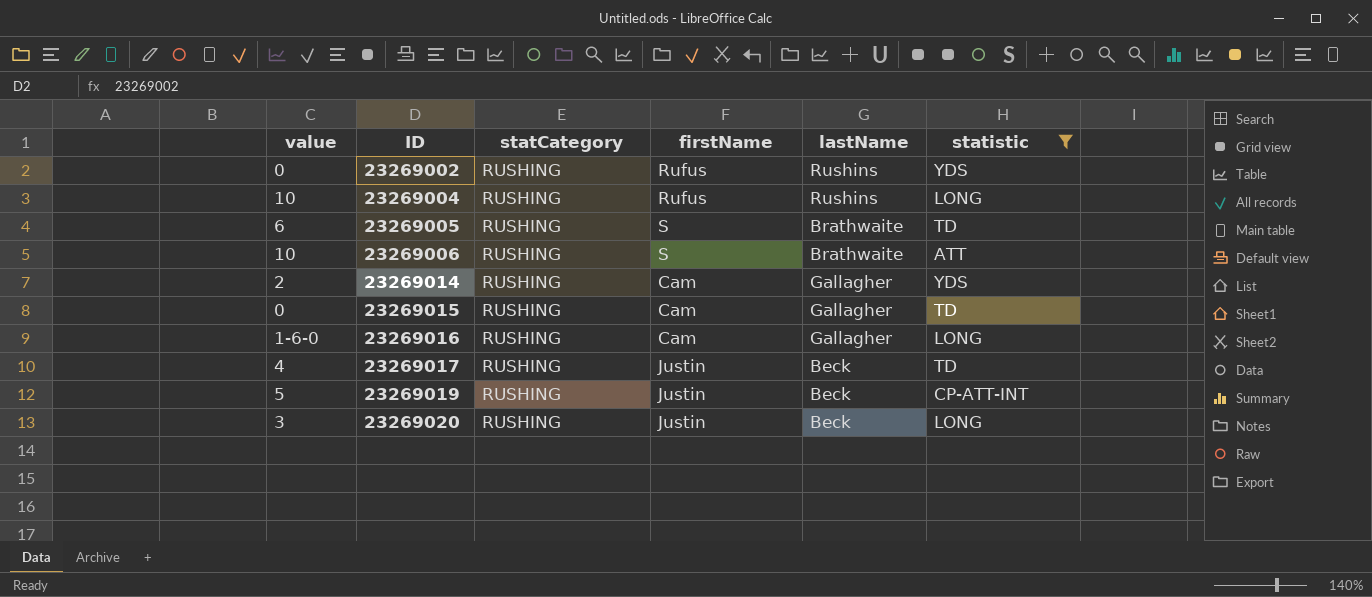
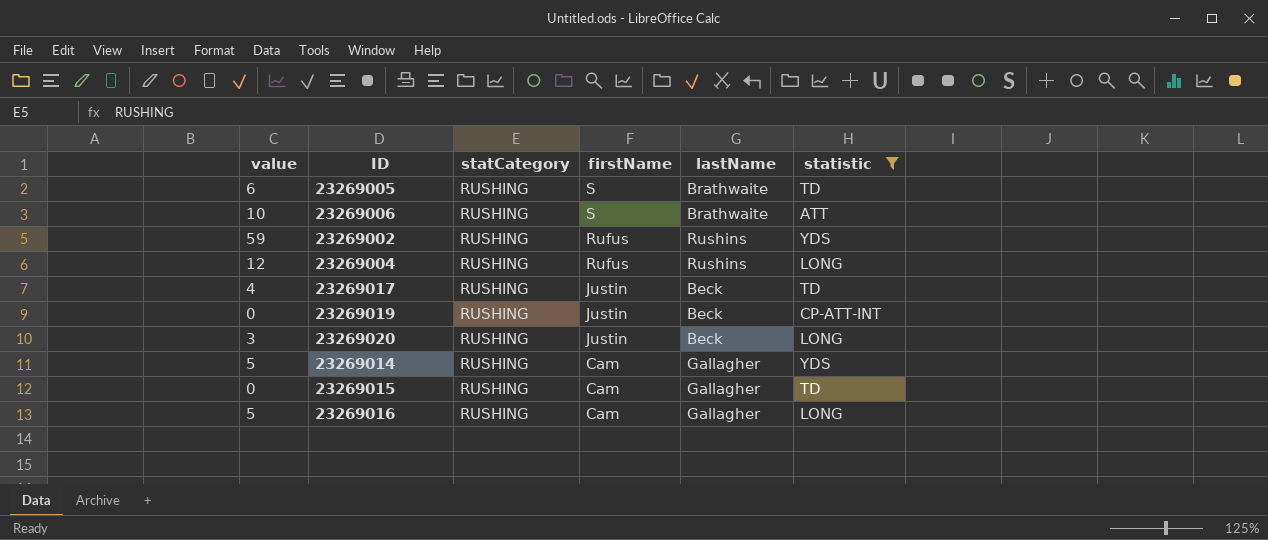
row order: ID ascending -> firstName descending
23269002 | value: 0 -> 59
23269004 | value: 10 -> 12
23269019 | value: 5 -> 0
23269014 | value: 2 -> 5
23269016 | value: 1-6-0 -> 5

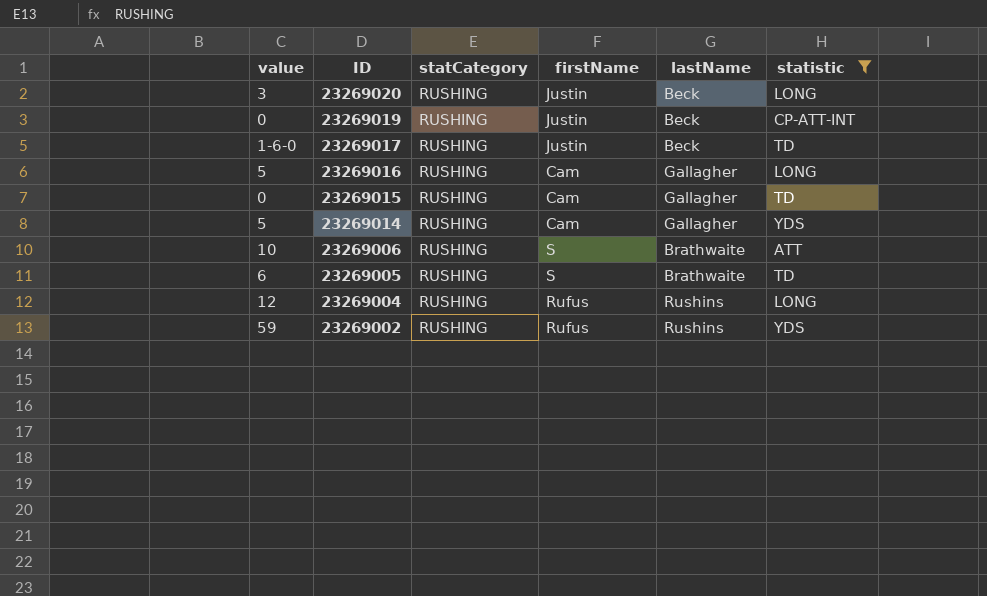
row order: firstName descending -> ID descending
23269017 | value: 4 -> 1-6-0

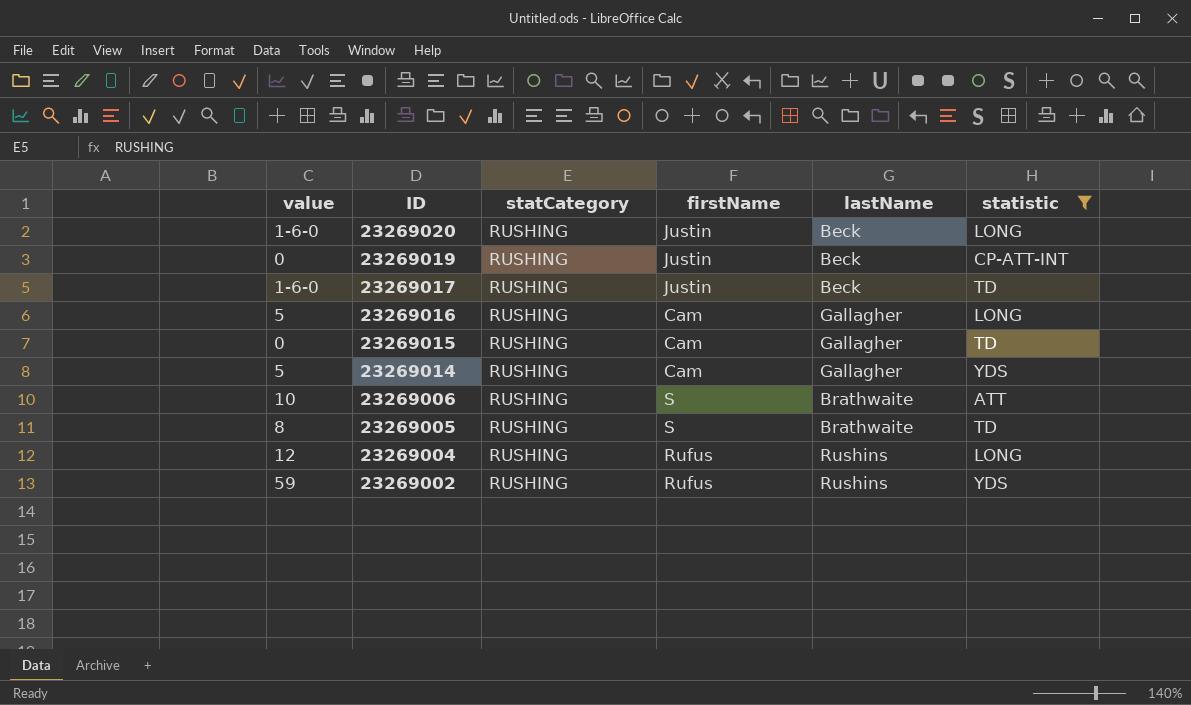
23269020 | value: 3 -> 1-6-0
23269005 | value: 6 -> 8

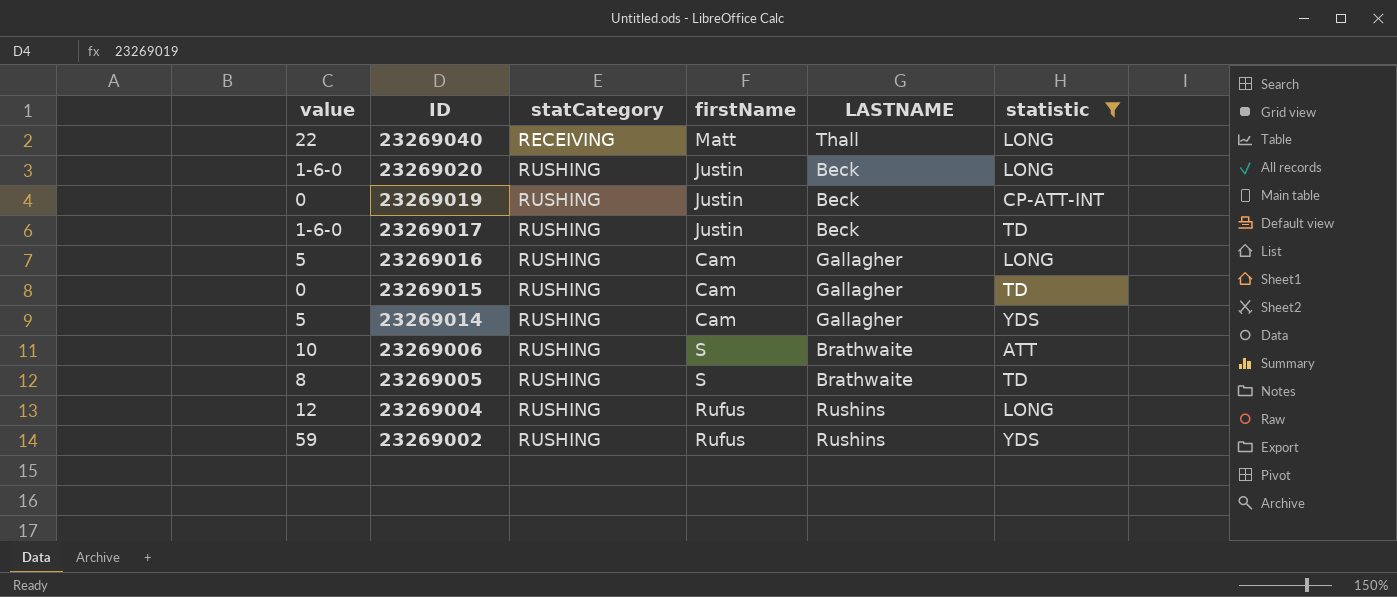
column name: lastName -> LASTNAME
row 23269040: none -> 22 | RECEIVING | Matt | Thall | LONG

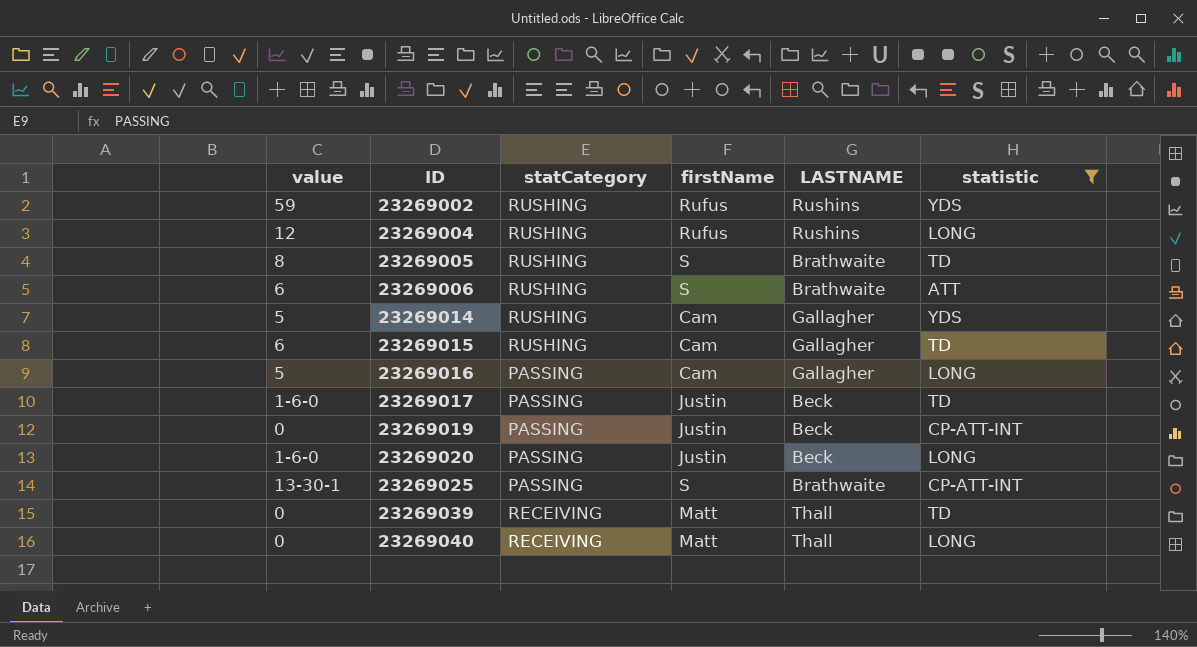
row order: ID descending -> ID ascending
23269006 | value: 10 -> 6
23269015 | value: 0 -> 6
23269016 | statCategory: RUSHING -> PASSING
23269017 | statCategory: RUSHING -> PASSING
23269019 | statCategory: RUSHING -> PASSING
23269020 | statCategory: RUSHING -> PASSING
row 23269025: none -> 13-30-1 | PASSING | S | Brathwaite | CP-ATT-INT
row 23269039: none -> 0 | RECEIVING | Matt | Thall | TD
23269040 | value: 22 -> 0

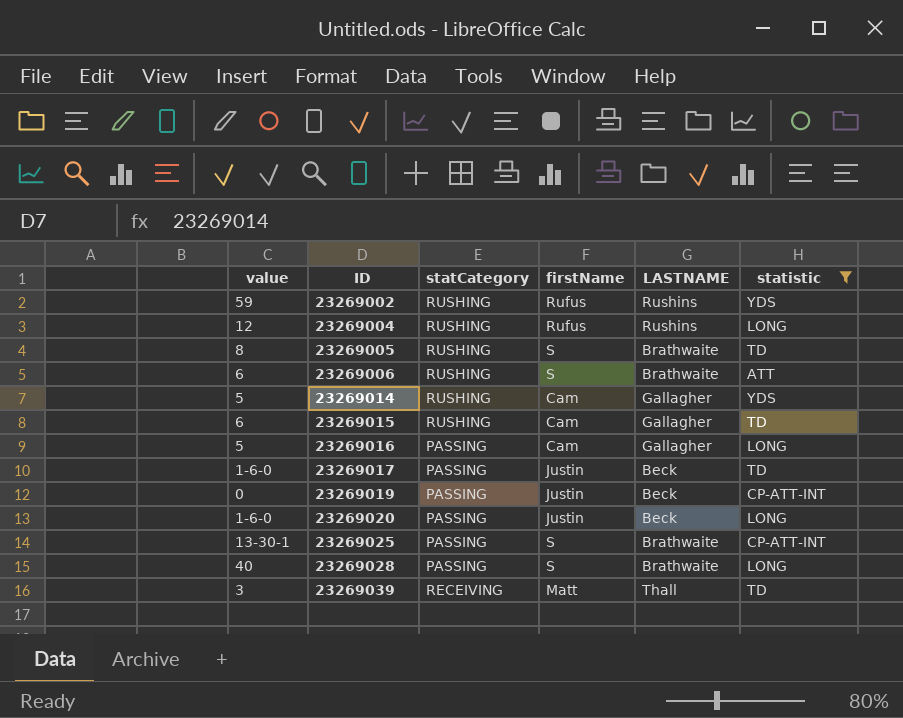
row 23269040: 0 | RECEIVING | Matt | Thall | LONG -> none
row 23269028: none -> 40 | PASSING | S | Brathwaite | LONG
23269039 | value: 0 -> 3

